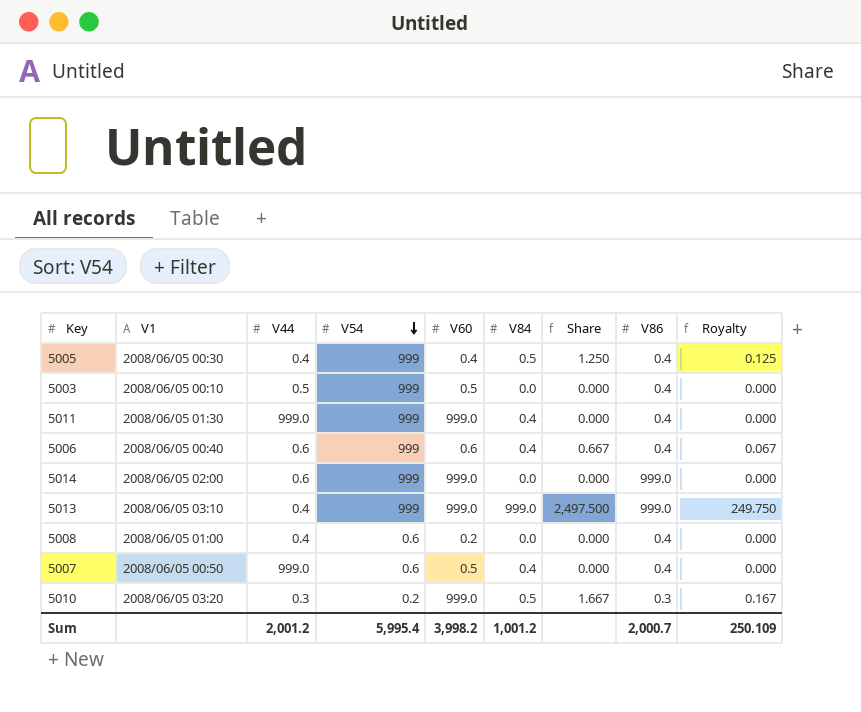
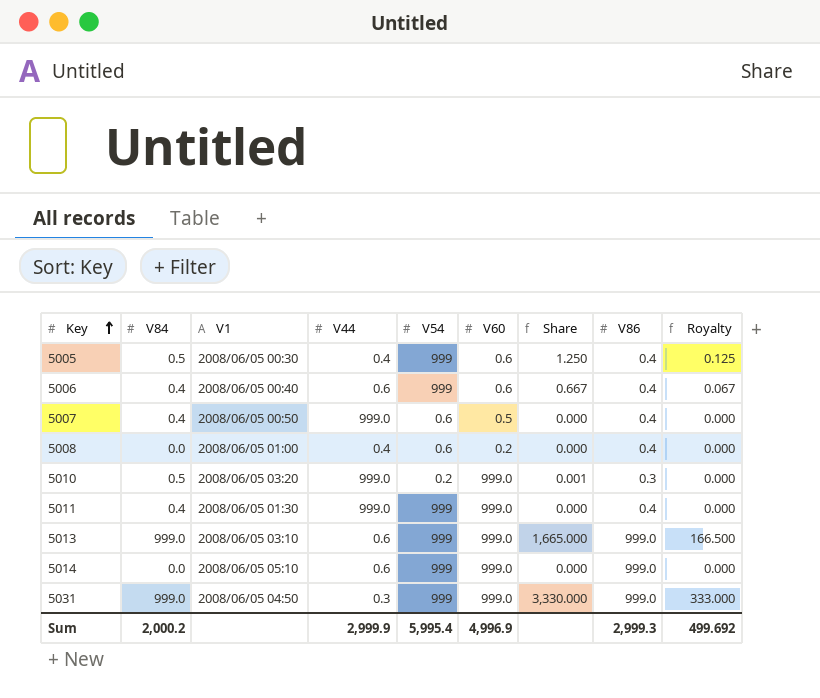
row order: V54 descending -> Key ascending
column V84 | position: 6 -> 2
row 5003: 2008/06/05 00:10 | 0.5 | 999 | 0.5 | 0.0 | 0.000 | 0.4 | 0.000 -> none
5005 | V60: 0.4 -> 0.6
5010 | V44: 0.3 -> 999.0
5010 | Share: 1.667 -> 0.001
5010 | Royalty: 0.167 -> 0.000
5013 | V44: 0.4 -> 0.6
5013 | Share: 2,497.500 -> 1,665.000
5013 | Royalty: 249.750 -> 166.500
5014 | V1: 2008/06/05 02:00 -> 2008/06/05 05:10
row 5031: none -> 999.0 | 2008/06/05 04:50 | 0.3 | 999 | 999.0 | 3,330.000 | 999.0 | 333.000
Sum | V84: 1,001.2 -> 2,000.2
Sum | V44: 2,001.2 -> 2,999.9
Sum | V60: 3,998.2 -> 4,996.9
Sum | V86: 2,000.7 -> 2,999.3
Sum | Royalty: 250.109 -> 499.692

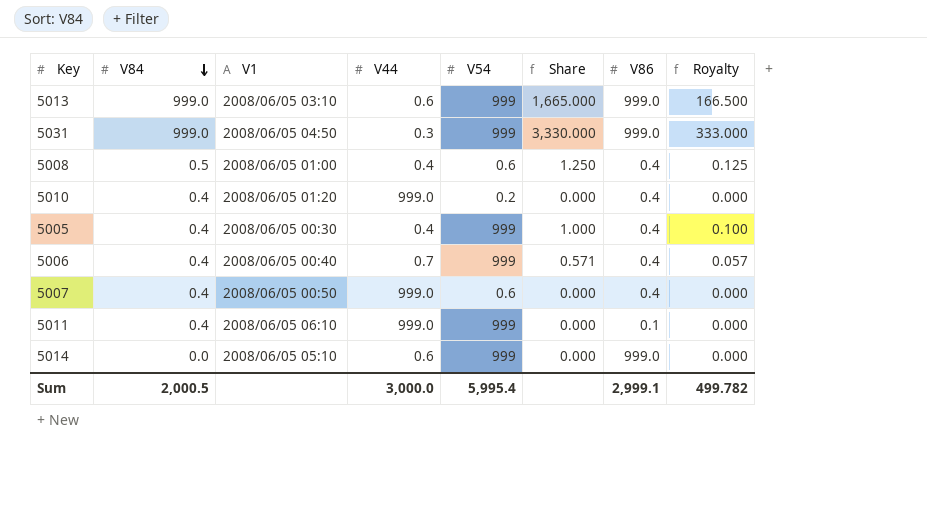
row order: Key ascending -> V84 descending
column V60 | position: 6 -> none
5008 | V84: 0.0 -> 0.5
5008 | Share: 0.000 -> 1.250
5008 | Royalty: 0.000 -> 0.125
5010 | V84: 0.5 -> 0.4
5010 | V1: 2008/06/05 03:20 -> 2008/06/05 01:20
5010 | Share: 0.001 -> 0.000
5010 | V86: 0.3 -> 0.4
5005 | V84: 0.5 -> 0.4
5005 | Share: 1.250 -> 1.000
5005 | Royalty: 0.125 -> 0.100
5006 | V44: 0.6 -> 0.7
5006 | Share: 0.667 -> 0.571
5006 | Royalty: 0.067 -> 0.057
5011 | V1: 2008/06/05 01:30 -> 2008/06/05 06:10
5011 | V86: 0.4 -> 0.1
Sum | V84: 2,000.2 -> 2,000.5
Sum | V44: 2,999.9 -> 3,000.0
Sum | V86: 2,999.3 -> 2,999.1
Sum | Royalty: 499.692 -> 499.782

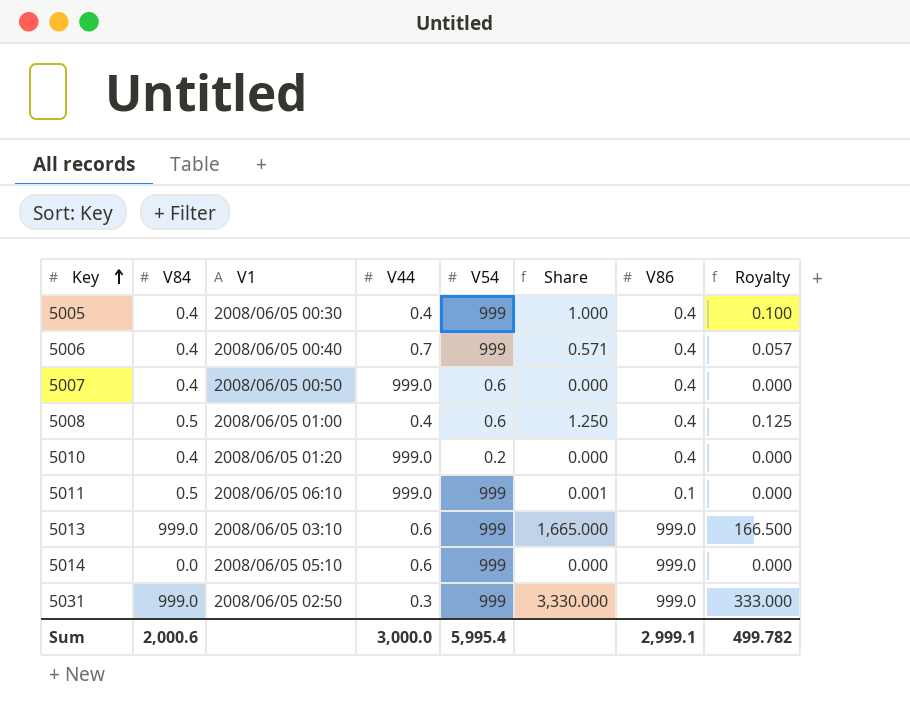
row order: V84 descending -> Key ascending
5011 | V84: 0.4 -> 0.5
5011 | Share: 0.000 -> 0.001
5031 | V1: 2008/06/05 04:50 -> 2008/06/05 02:50
Sum | V84: 2,000.5 -> 2,000.6

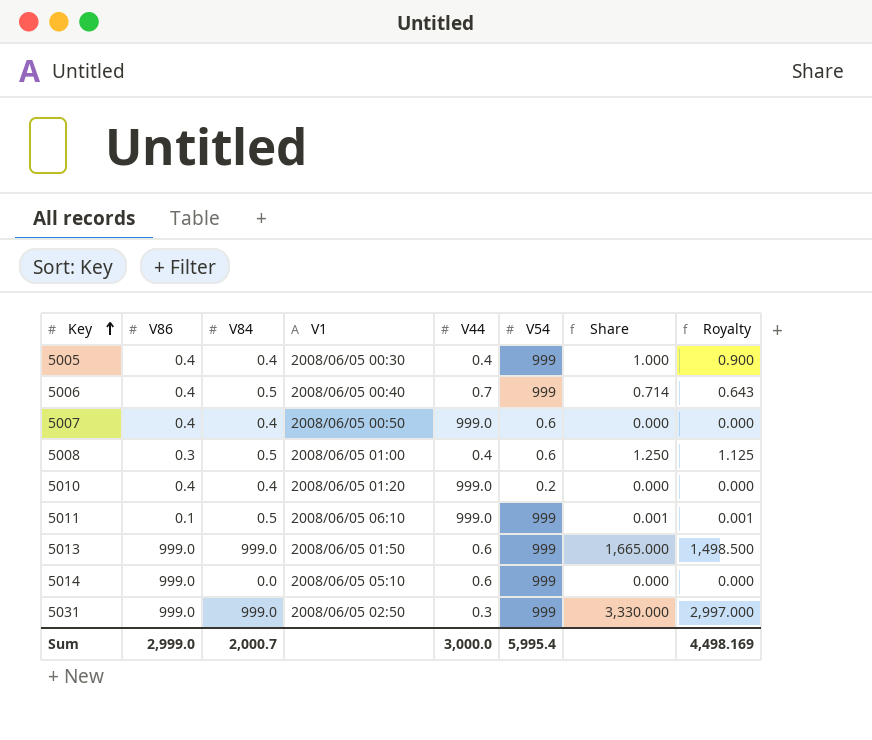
column V86 | position: 7 -> 2
column Royalty | formula: [Share] * 0.1 -> [Share] * 0.9
5006 | V84: 0.4 -> 0.5
5006 | Share: 0.571 -> 0.714
5008 | V86: 0.4 -> 0.3
5013 | V1: 2008/06/05 03:10 -> 2008/06/05 01:50
Sum | V86: 2,999.1 -> 2,999.0
Sum | V84: 2,000.6 -> 2,000.7
Sum | Royalty: 499.782 -> 4,498.169

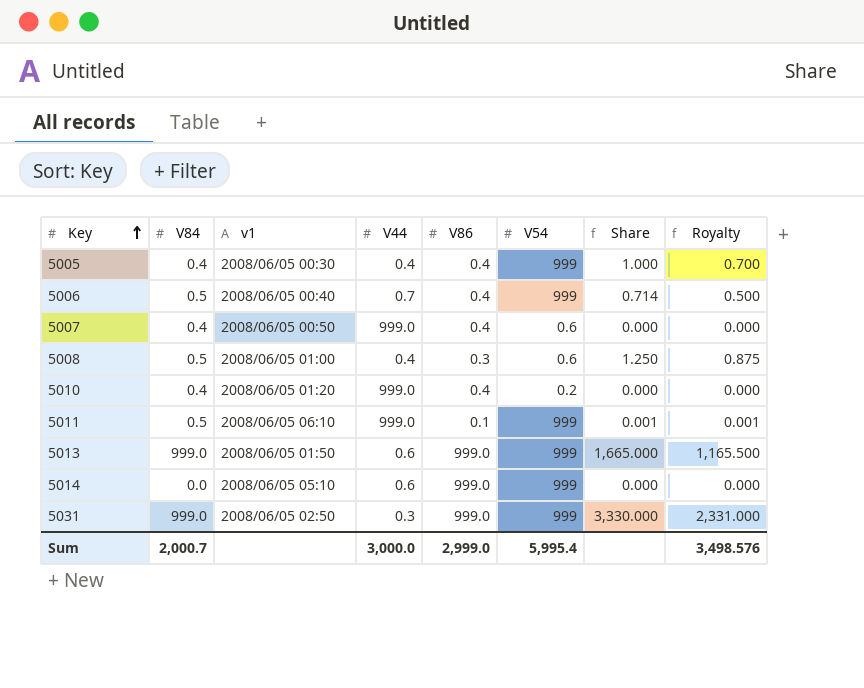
column name: V1 -> v1
column V86 | position: 2 -> 5
column Royalty | formula: [Share] * 0.9 -> [Share] * 0.7
Sum | Royalty: 4,498.169 -> 3,498.576

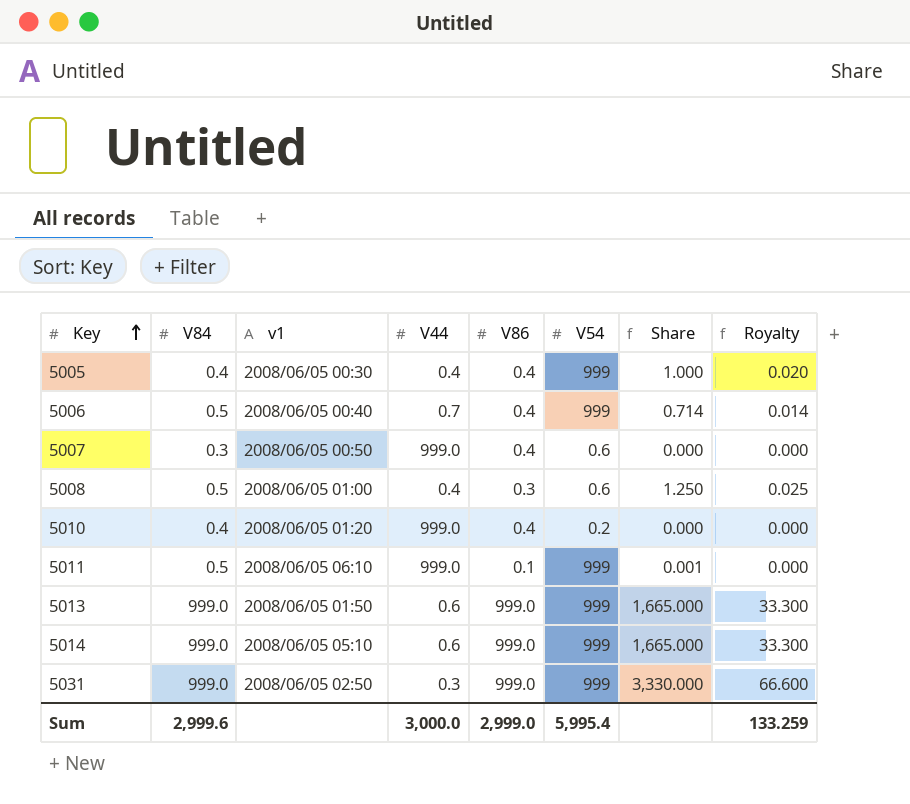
column Royalty | formula: [Share] * 0.7 -> [Share] * 0.02
5007 | V84: 0.4 -> 0.3
5014 | V84: 0.0 -> 999.0
5014 | Share: 0.000 -> 1,665.000
Sum | V84: 2,000.7 -> 2,999.6
Sum | Royalty: 3,498.576 -> 133.259

